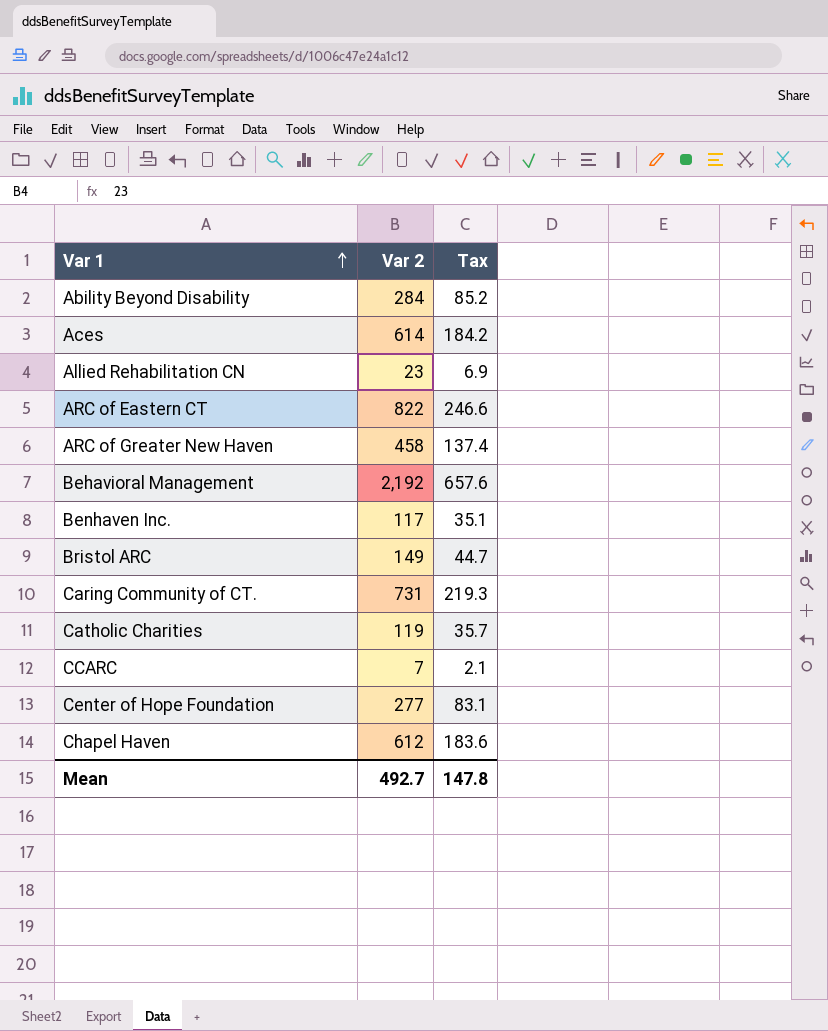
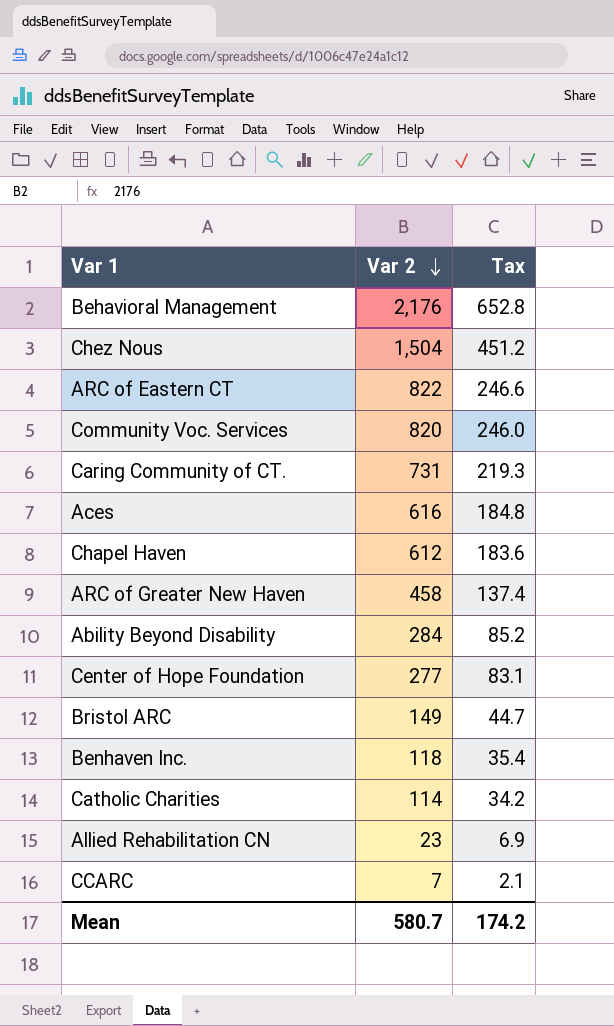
row order: Var 1 ascending -> Var 2 descending
Behavioral Management | Var 2: 2,192 -> 2,176
Behavioral Management | Tax: 657.6 -> 652.8
row Chez Nous: none -> 1,504 | 451.2
row Community Voc. Services: none -> 820 | 246.0
Aces | Var 2: 614 -> 616
Aces | Tax: 184.2 -> 184.8
Benhaven Inc. | Var 2: 117 -> 118
Benhaven Inc. | Tax: 35.1 -> 35.4
Catholic Charities | Var 2: 119 -> 114
Catholic Charities | Tax: 35.7 -> 34.2
Mean | Var 2: 492.7 -> 580.7
Mean | Tax: 147.8 -> 174.2

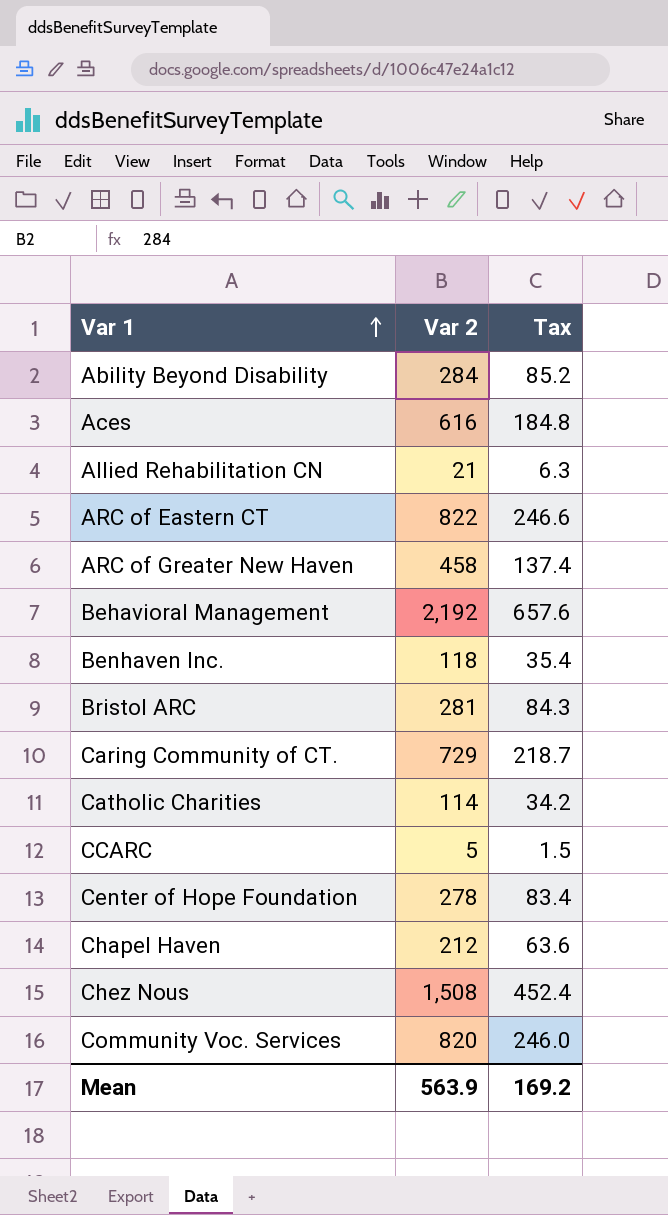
row order: Var 2 descending -> Var 1 ascending
Allied Rehabilitation CN | Var 2: 23 -> 21
Allied Rehabilitation CN | Tax: 6.9 -> 6.3
Behavioral Management | Var 2: 2,176 -> 2,192
Behavioral Management | Tax: 652.8 -> 657.6
Bristol ARC | Var 2: 149 -> 281
Bristol ARC | Tax: 44.7 -> 84.3
Caring Community of CT. | Var 2: 731 -> 729
Caring Community of CT. | Tax: 219.3 -> 218.7
CCARC | Var 2: 7 -> 5
CCARC | Tax: 2.1 -> 1.5
Center of Hope Foundation | Var 2: 277 -> 278
Center of Hope Foundation | Tax: 83.1 -> 83.4
Chapel Haven | Var 2: 612 -> 212
Chapel Haven | Tax: 183.6 -> 63.6
Chez Nous | Var 2: 1,504 -> 1,508
Chez Nous | Tax: 451.2 -> 452.4
Mean | Var 2: 580.7 -> 563.9
Mean | Tax: 174.2 -> 169.2

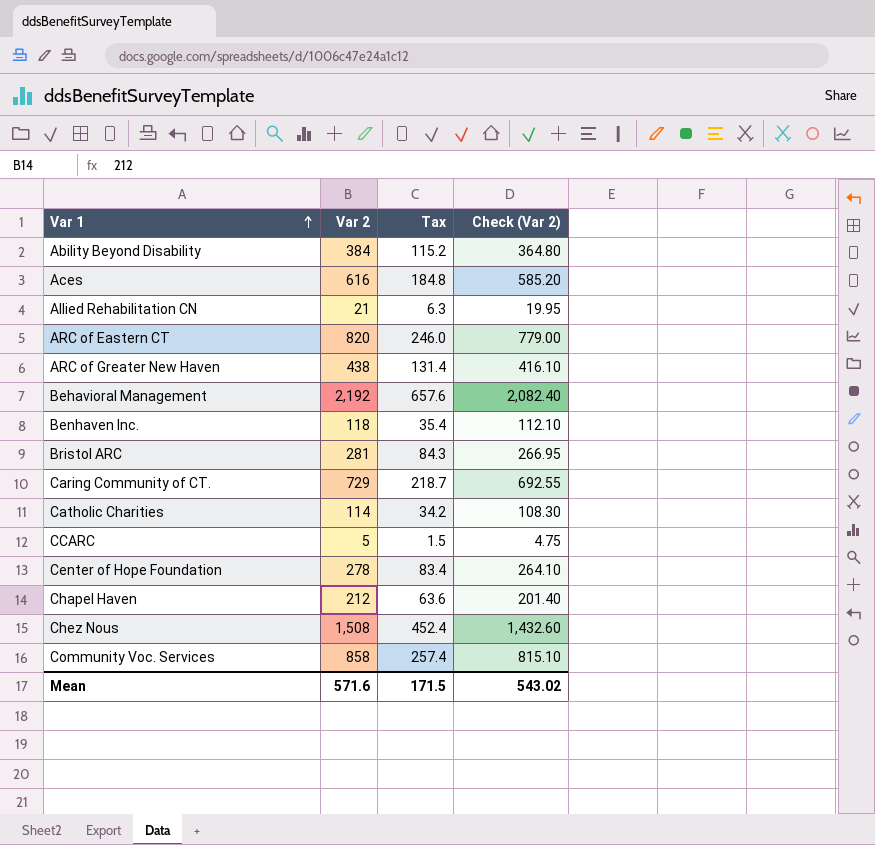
column Check (Var 2) | formula: none -> [Var 2] * 0.95
Ability Beyond Disability | Var 2: 284 -> 384
Ability Beyond Disability | Tax: 85.2 -> 115.2
ARC of Eastern CT | Var 2: 822 -> 820
ARC of Eastern CT | Tax: 246.6 -> 246.0
ARC of Greater New Haven | Var 2: 458 -> 438
ARC of Greater New Haven | Tax: 137.4 -> 131.4
Community Voc. Services | Var 2: 820 -> 858
Community Voc. Services | Tax: 246.0 -> 257.4
Mean | Var 2: 563.9 -> 571.6
Mean | Tax: 169.2 -> 171.5

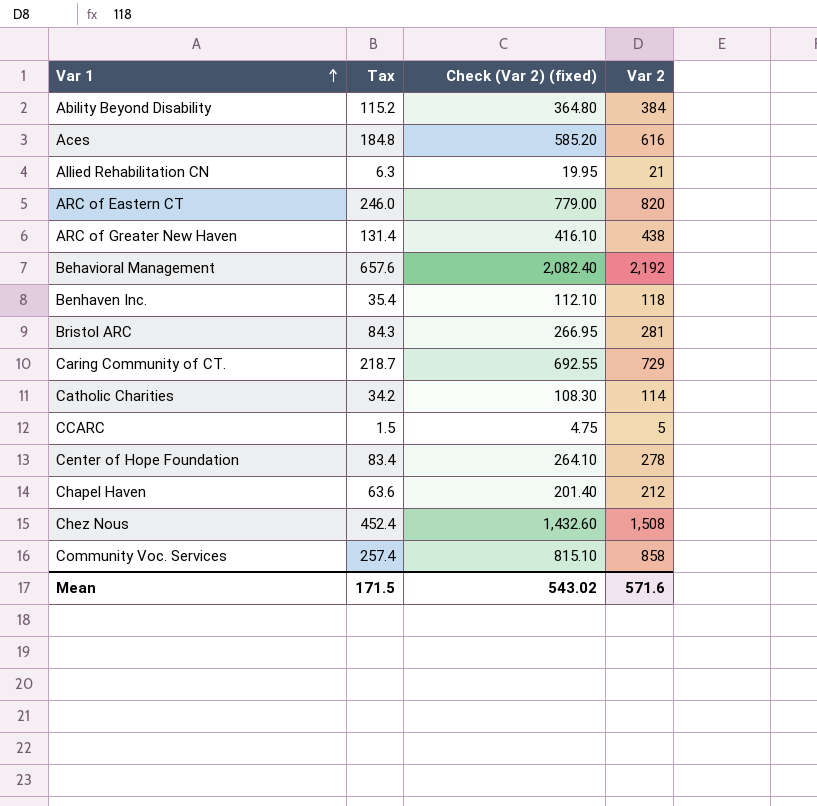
column name: Check (Var 2) -> Check (Var 2) (fixed)
column Var 2 | position: 2 -> 4

